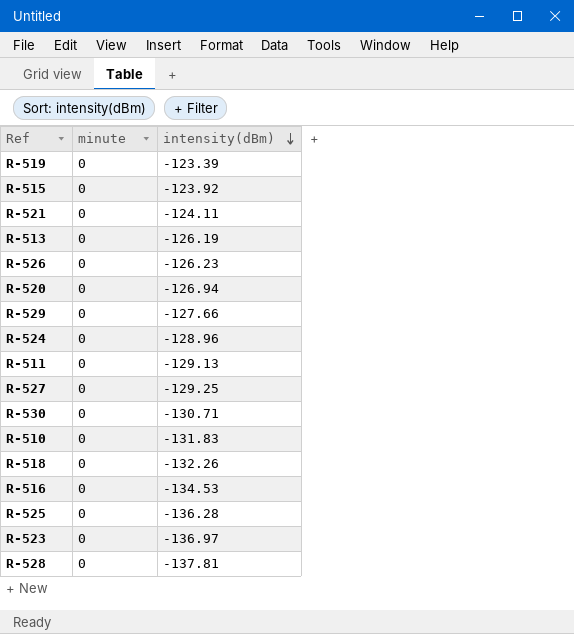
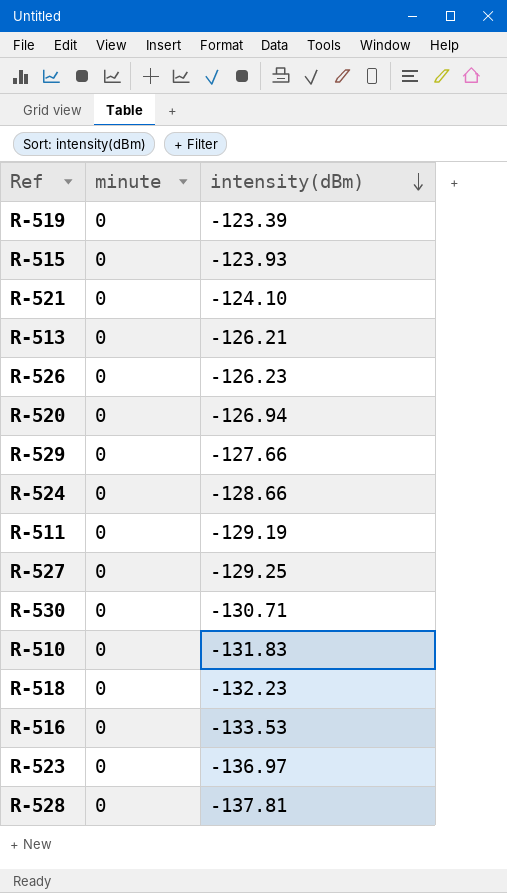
row R-525: 0 | -136.28 -> none
R-515 | intensity(dBm): -123.92 -> -123.93
R-521 | intensity(dBm): -124.11 -> -124.10
R-513 | intensity(dBm): -126.19 -> -126.21
R-524 | intensity(dBm): -128.96 -> -128.66
R-511 | intensity(dBm): -129.13 -> -129.19
R-518 | intensity(dBm): -132.26 -> -132.23
R-516 | intensity(dBm): -134.53 -> -133.53

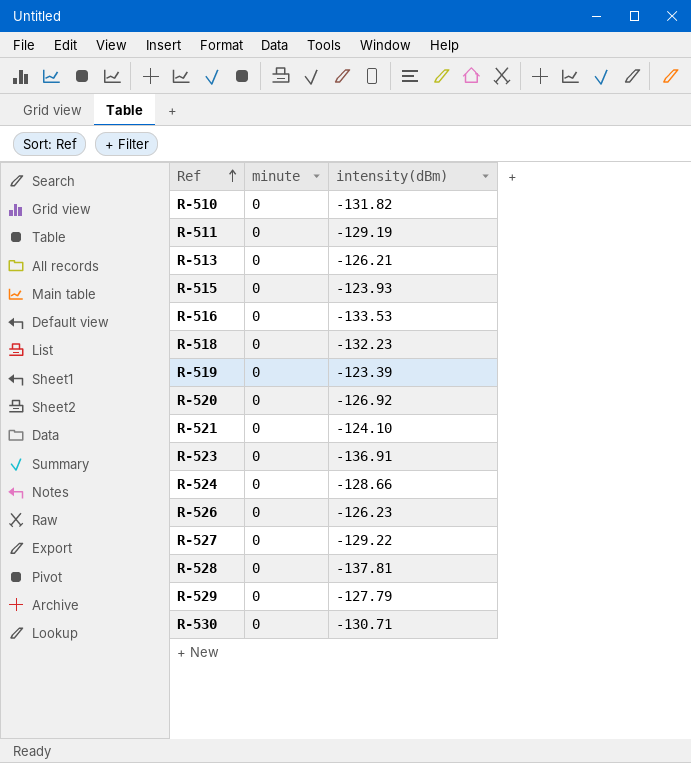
row order: intensity(dBm) descending -> Ref ascending
R-510 | intensity(dBm): -131.83 -> -131.82
R-520 | intensity(dBm): -126.94 -> -126.92
R-523 | intensity(dBm): -136.97 -> -136.91
R-527 | intensity(dBm): -129.25 -> -129.22
R-529 | intensity(dBm): -127.66 -> -127.79

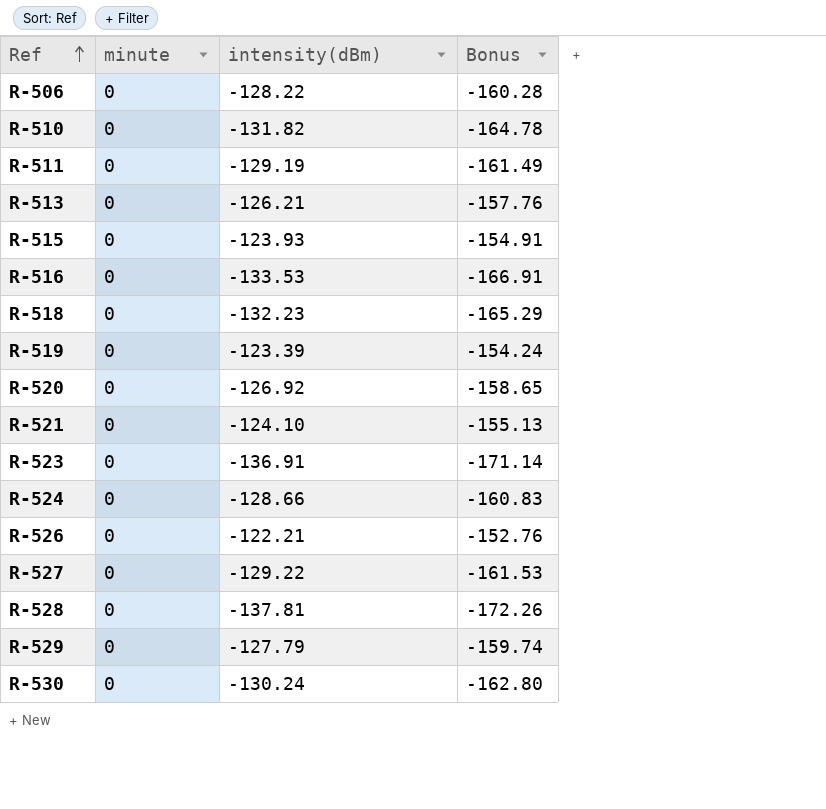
column Bonus | formula: none -> [intensity(dBm)] * 1.25
row R-506: none -> 0 | -128.22 | -160.28
R-526 | intensity(dBm): -126.23 -> -122.21
R-530 | intensity(dBm): -130.71 -> -130.24

